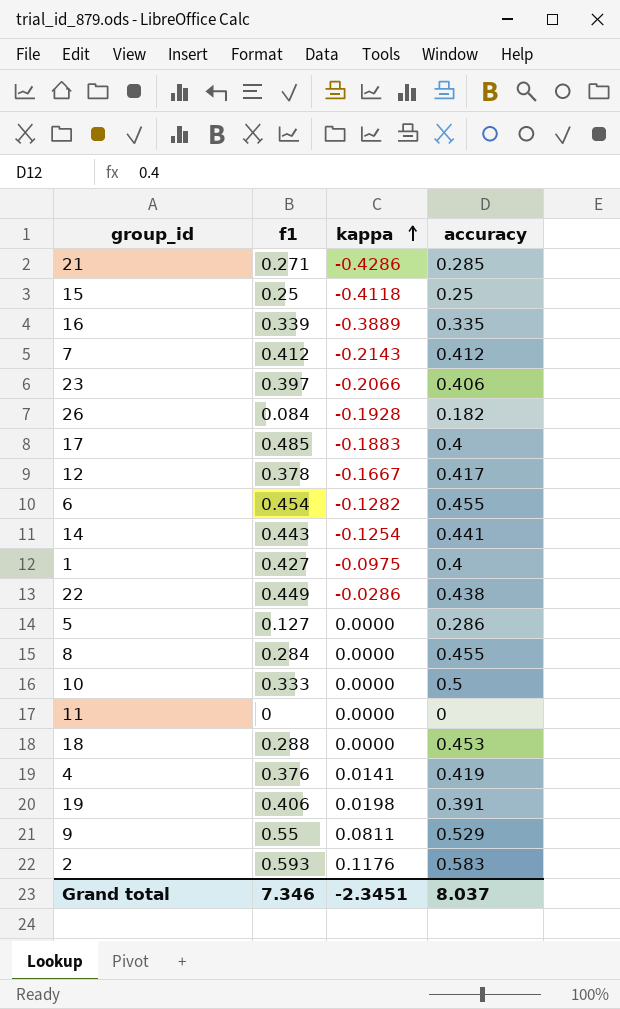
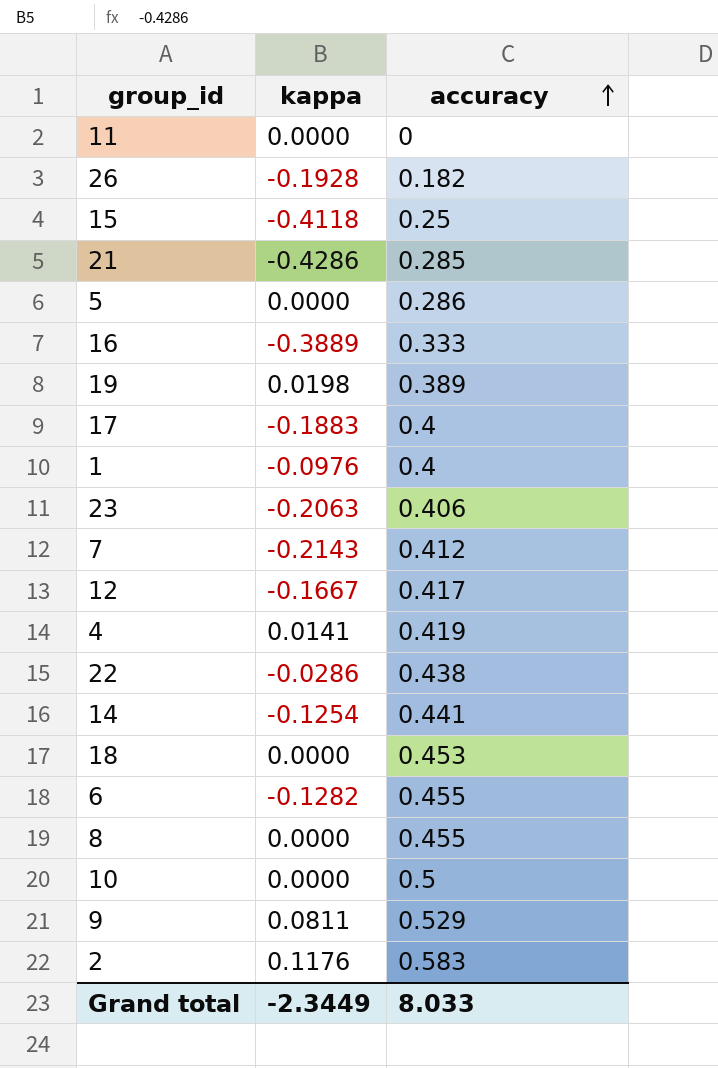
row order: kappa ascending -> accuracy ascending
column f1 | position: 2 -> none
16 | accuracy: 0.335 -> 0.333
19 | accuracy: 0.391 -> 0.389
1 | kappa: -0.0975 -> -0.0976
23 | kappa: -0.2066 -> -0.2063
Grand total | kappa: -2.3451 -> -2.3449
Grand total | accuracy: 8.037 -> 8.033

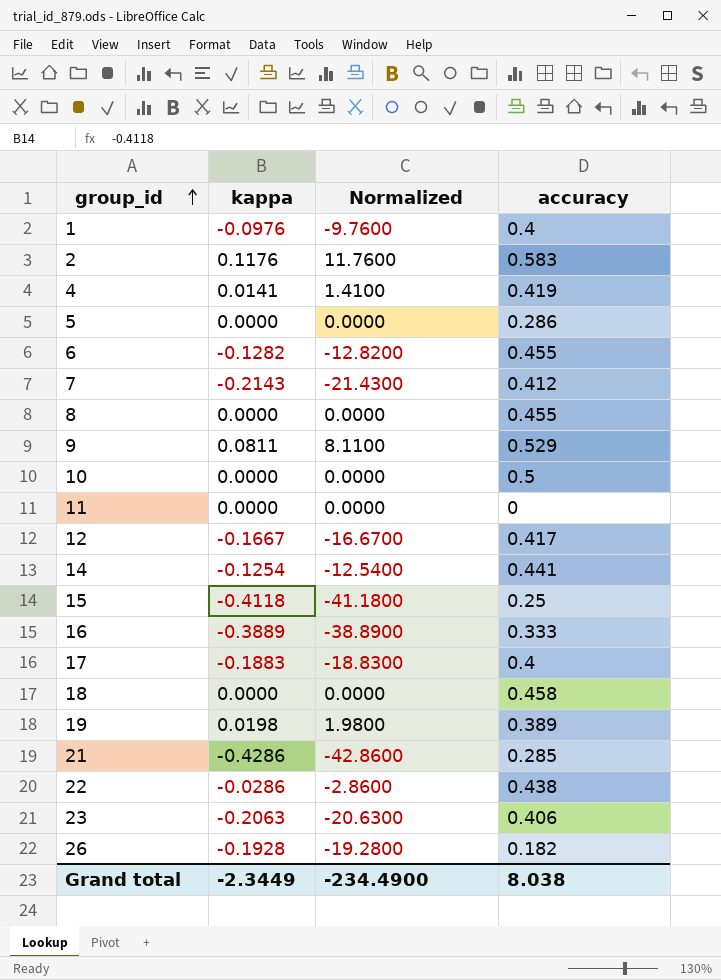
row order: accuracy ascending -> group_id ascending
column Normalized | formula: none -> [kappa] * 100
18 | accuracy: 0.453 -> 0.458
Grand total | accuracy: 8.033 -> 8.038

